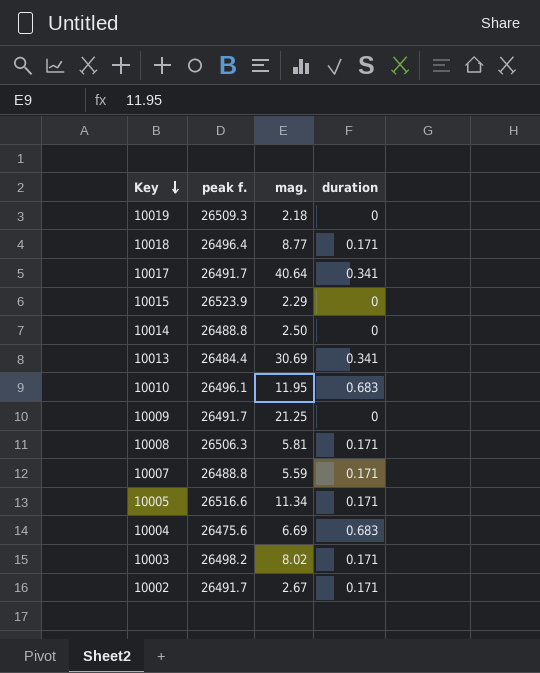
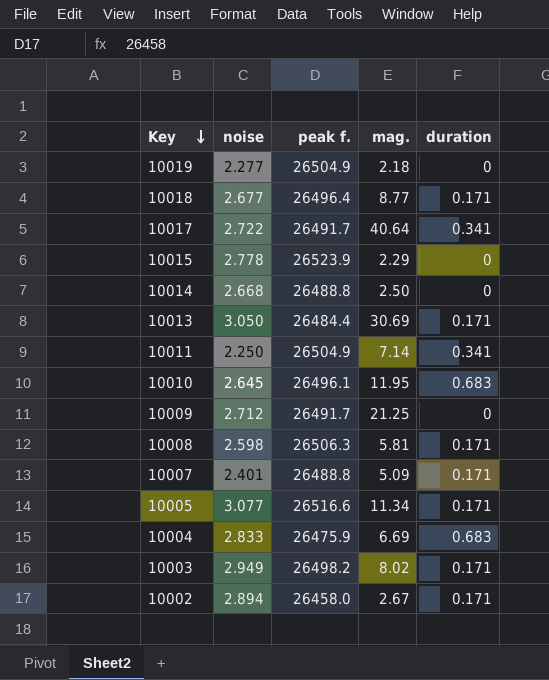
column noise | position: none -> 2
10019 | peak f.: 26509.3 -> 26504.9
10013 | duration: 0.341 -> 0.171
row 10011: none -> 2.250 | 26504.9 | 7.14 | 0.341
10007 | mag.: 5.59 -> 5.09
10004 | peak f.: 26475.6 -> 26475.9
10002 | peak f.: 26491.7 -> 26458.0

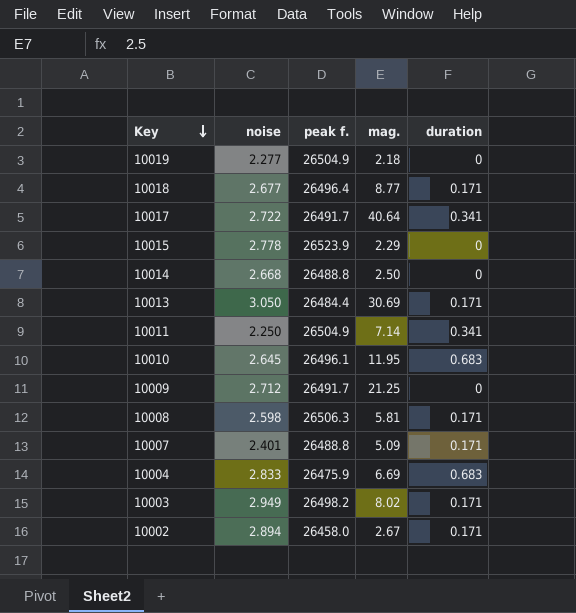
row 10005: 3.077 | 26516.6 | 11.34 | 0.171 -> none

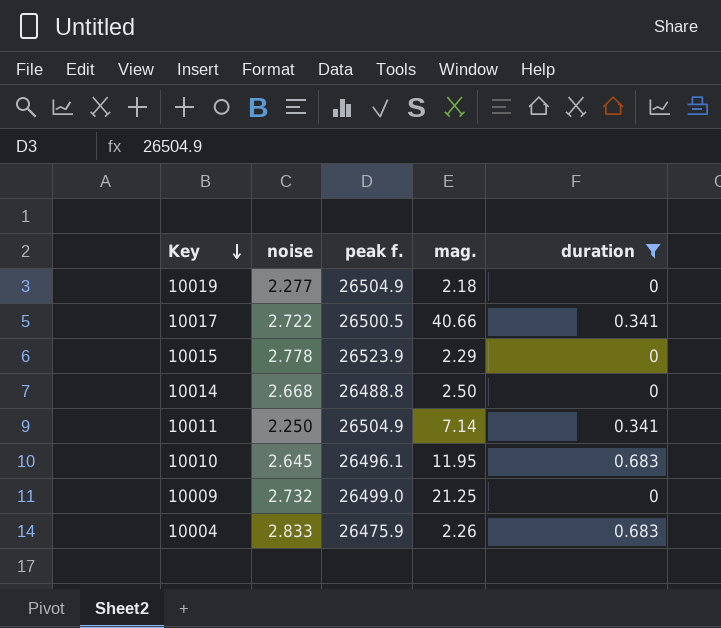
filter: none -> duration != 0.171
10017 | peak f.: 26491.7 -> 26500.5
10017 | mag.: 40.64 -> 40.66
10009 | noise: 2.712 -> 2.732
10009 | peak f.: 26491.7 -> 26499.0
10004 | mag.: 6.69 -> 2.26

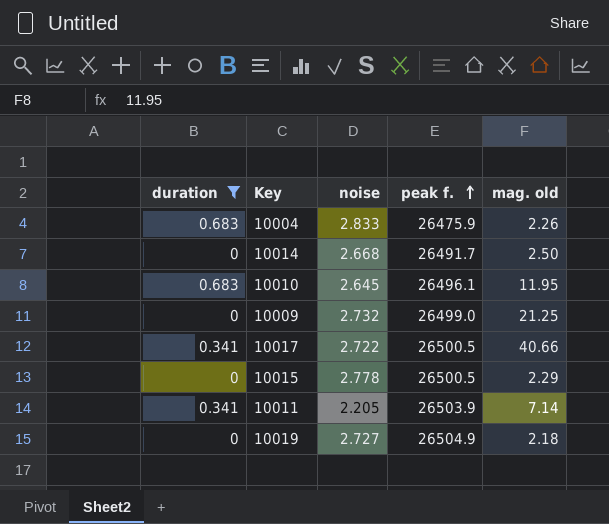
row order: Key descending -> peak f. ascending
column duration | position: 5 -> 1
column name: mag. -> mag. old
10014 | peak f.: 26488.8 -> 26491.7
10015 | peak f.: 26523.9 -> 26500.5
10011 | noise: 2.250 -> 2.205
10011 | peak f.: 26504.9 -> 26503.9
10019 | noise: 2.277 -> 2.727

